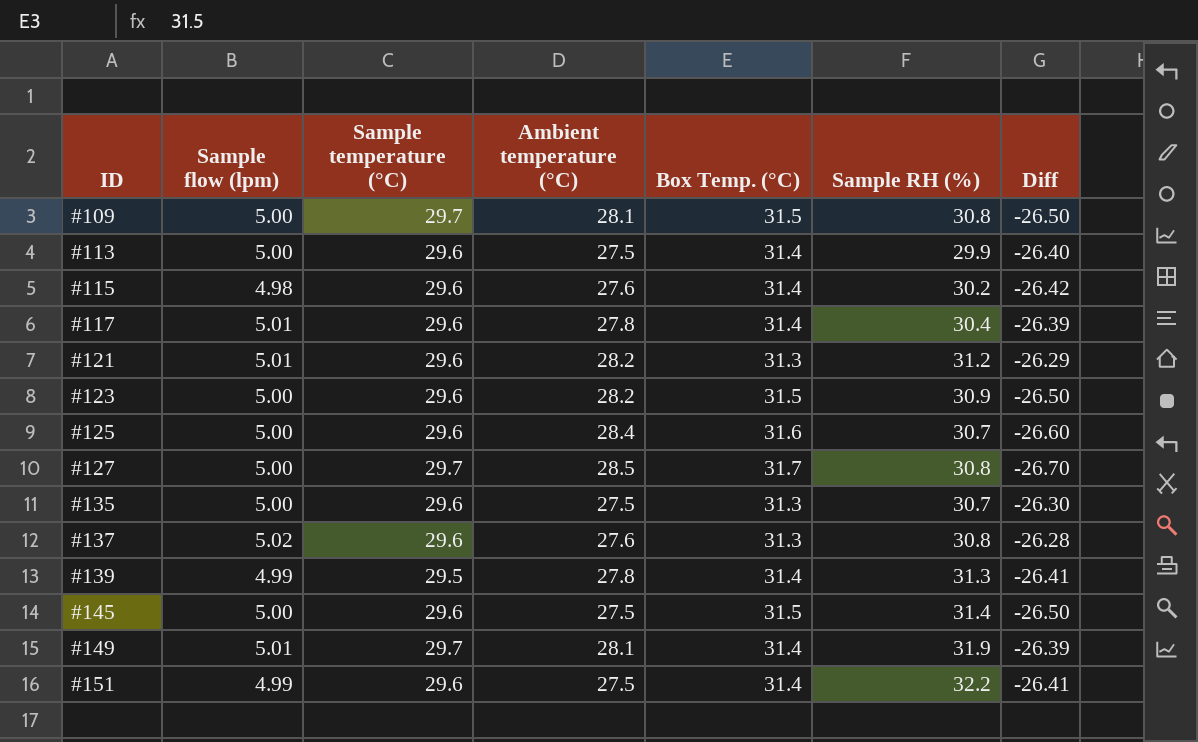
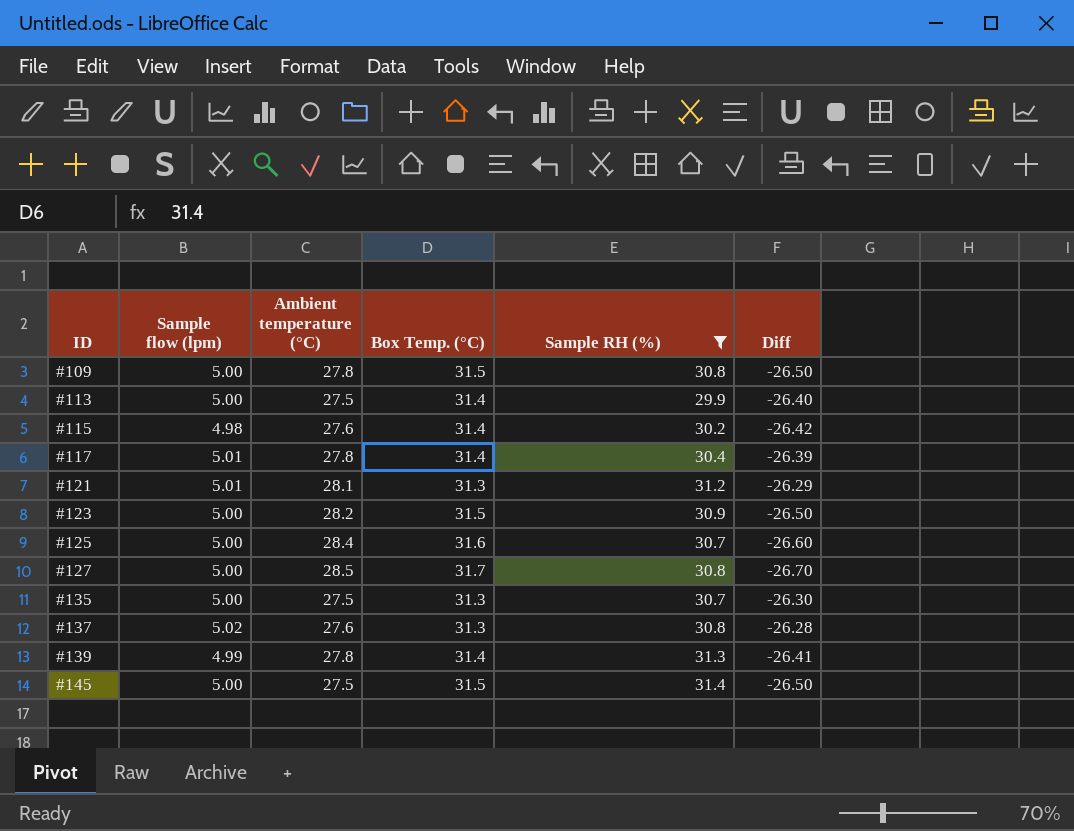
filter: none -> Sample RH (%) <= 31.4
column Sample temperature (°C) | position: 3 -> none
#109 | Ambient temperature (°C): 28.1 -> 27.8
#121 | Ambient temperature (°C): 28.2 -> 28.1

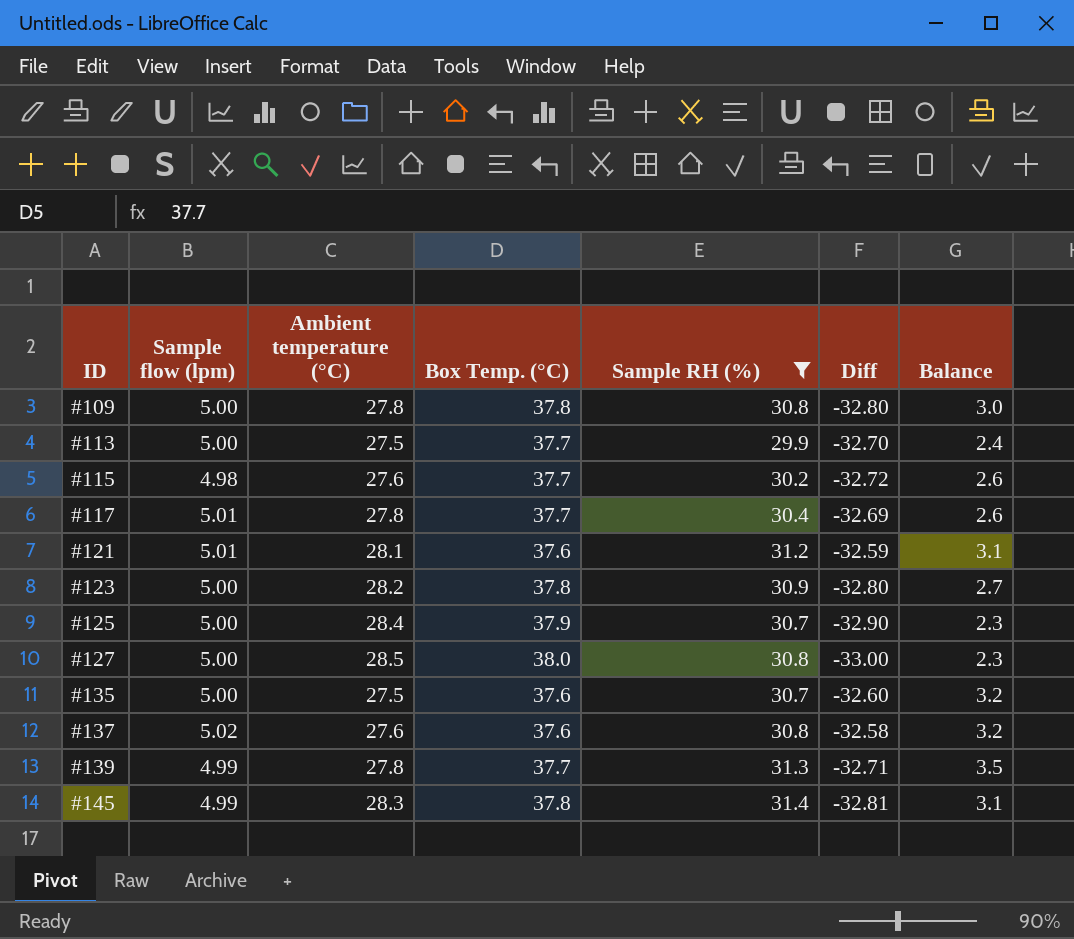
column Balance | formula: none -> [Sample RH (%)] - [Ambient temperature (°C)]
#109 | Box Temp. (°C): 31.5 -> 37.8
#109 | Diff: -26.50 -> -32.80
#113 | Box Temp. (°C): 31.4 -> 37.7
#113 | Diff: -26.40 -> -32.70
#115 | Box Temp. (°C): 31.4 -> 37.7
#115 | Diff: -26.42 -> -32.72
#117 | Box Temp. (°C): 31.4 -> 37.7
#117 | Diff: -26.39 -> -32.69
#121 | Box Temp. (°C): 31.3 -> 37.6
#121 | Diff: -26.29 -> -32.59
#123 | Box Temp. (°C): 31.5 -> 37.8
#123 | Diff: -26.50 -> -32.80
#125 | Box Temp. (°C): 31.6 -> 37.9
#125 | Diff: -26.60 -> -32.90
#127 | Box Temp. (°C): 31.7 -> 38.0
#127 | Diff: -26.70 -> -33.00
#135 | Box Temp. (°C): 31.3 -> 37.6
#135 | Diff: -26.30 -> -32.60
#137 | Box Temp. (°C): 31.3 -> 37.6
#137 | Diff: -26.28 -> -32.58
#139 | Box Temp. (°C): 31.4 -> 37.7
#139 | Diff: -26.41 -> -32.71
#145 | Sample flow (lpm): 5.00 -> 4.99
#145 | Ambient temperature (°C): 27.5 -> 28.3
#145 | Box Temp. (°C): 31.5 -> 37.8
#145 | Diff: -26.50 -> -32.81

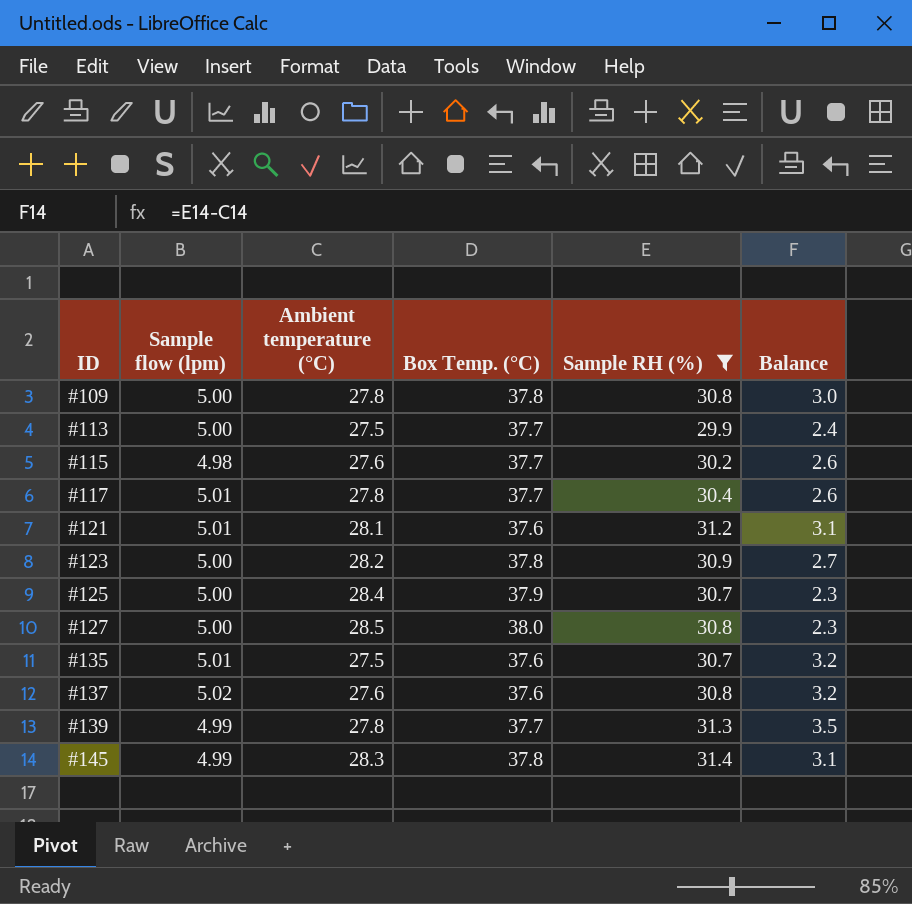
column Diff | formula: [Sample flow (lpm)] - [Box Temp. (°C)] -> none
#135 | Sample flow (lpm): 5.00 -> 5.01

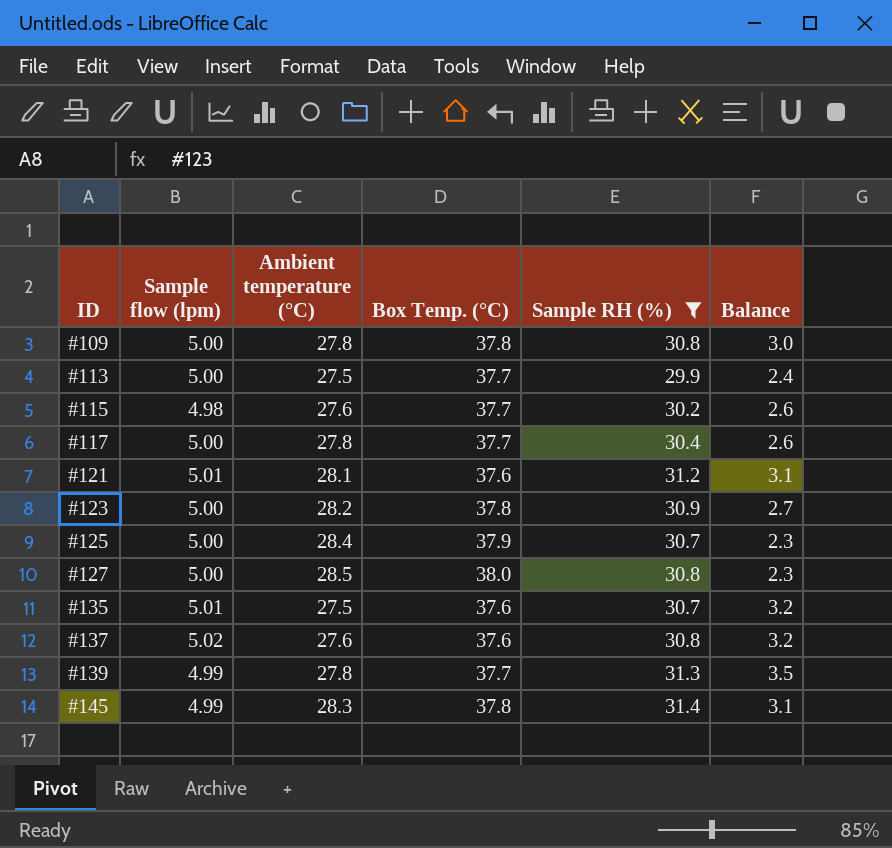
#117 | Sample flow (lpm): 5.01 -> 5.00

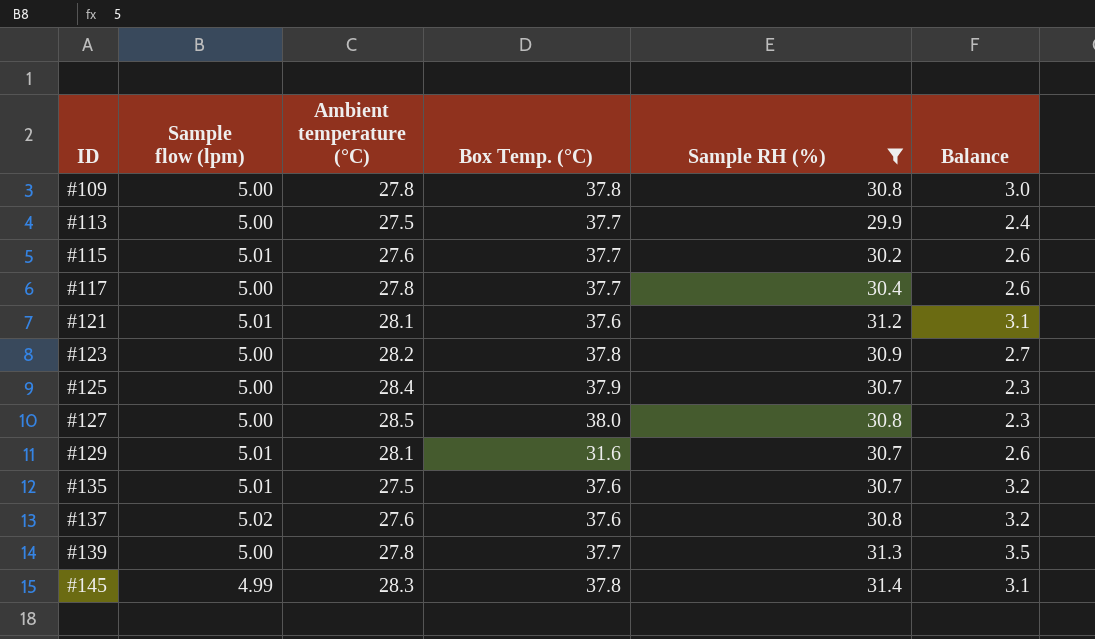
#115 | Sample flow (lpm): 4.98 -> 5.01
row #129: none -> 5.01 | 28.1 | 31.6 | 30.7 | 2.6
#139 | Sample flow (lpm): 4.99 -> 5.00

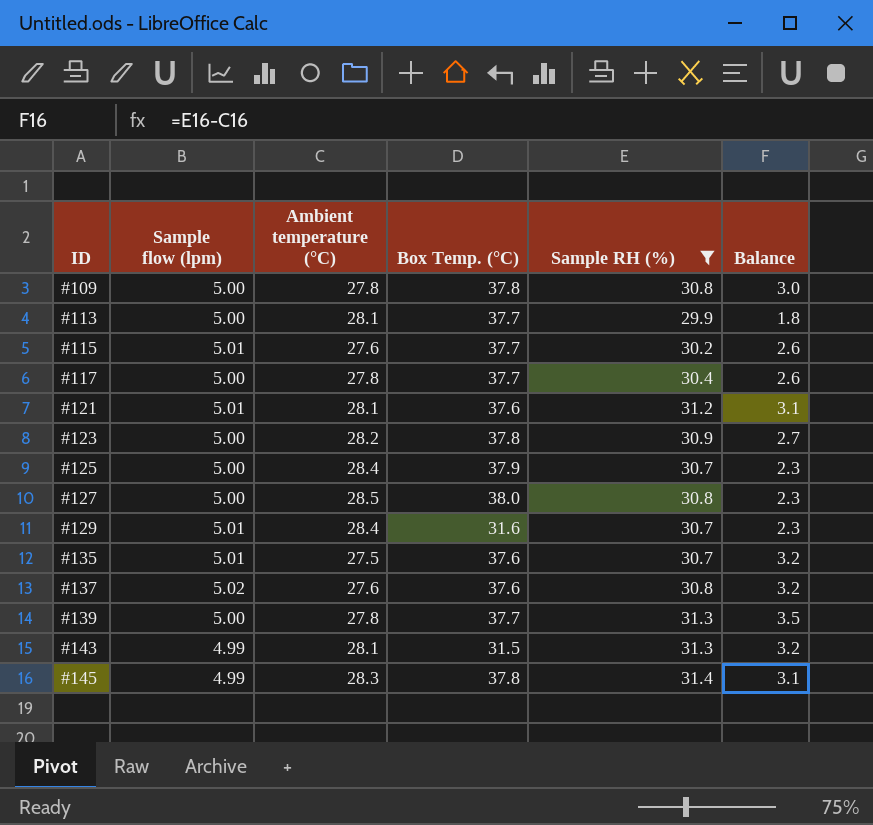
#113 | Ambient temperature (°C): 27.5 -> 28.1
#113 | Balance: 2.4 -> 1.8
#129 | Ambient temperature (°C): 28.1 -> 28.4
#129 | Balance: 2.6 -> 2.3
row #143: none -> 4.99 | 28.1 | 31.5 | 31.3 | 3.2

